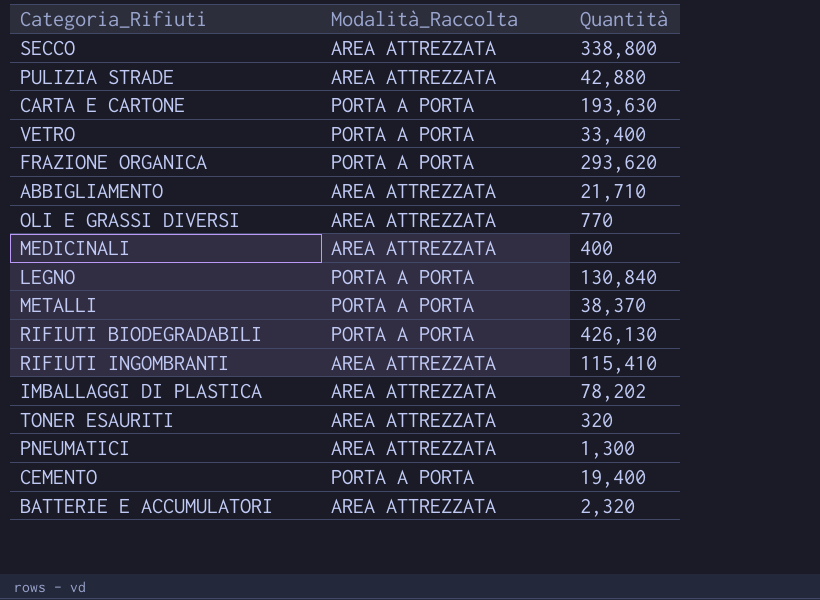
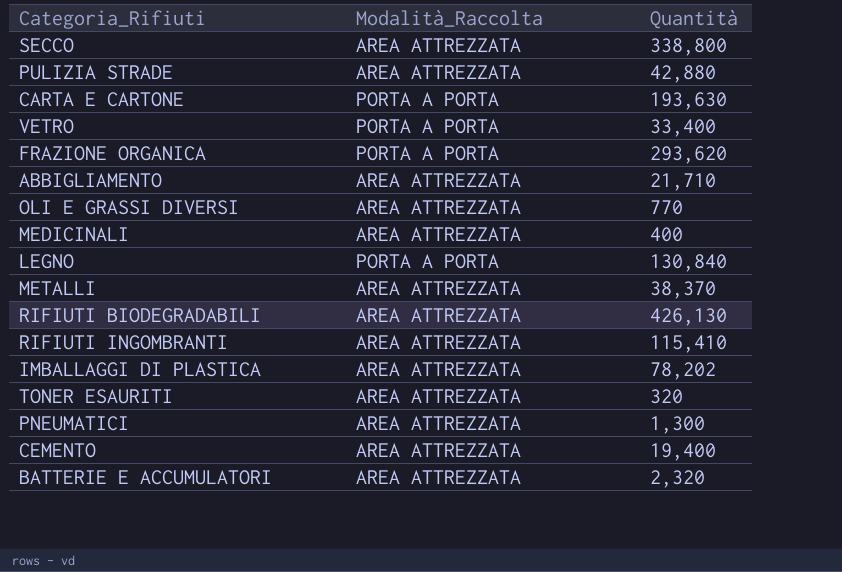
METALLI | Modalità_Raccolta: PORTA A PORTA -> AREA ATTREZZATA
RIFIUTI BIODEGRADABILI | Modalità_Raccolta: PORTA A PORTA -> AREA ATTREZZATA
CEMENTO | Modalità_Raccolta: PORTA A PORTA -> AREA ATTREZZATA

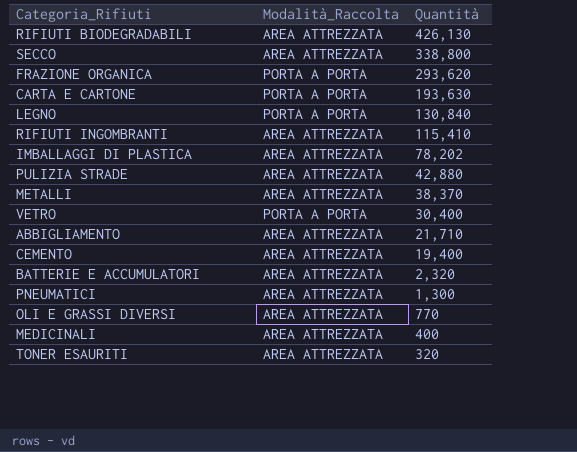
row order: none -> Quantità descending
VETRO | Quantità: 33,400 -> 30,400

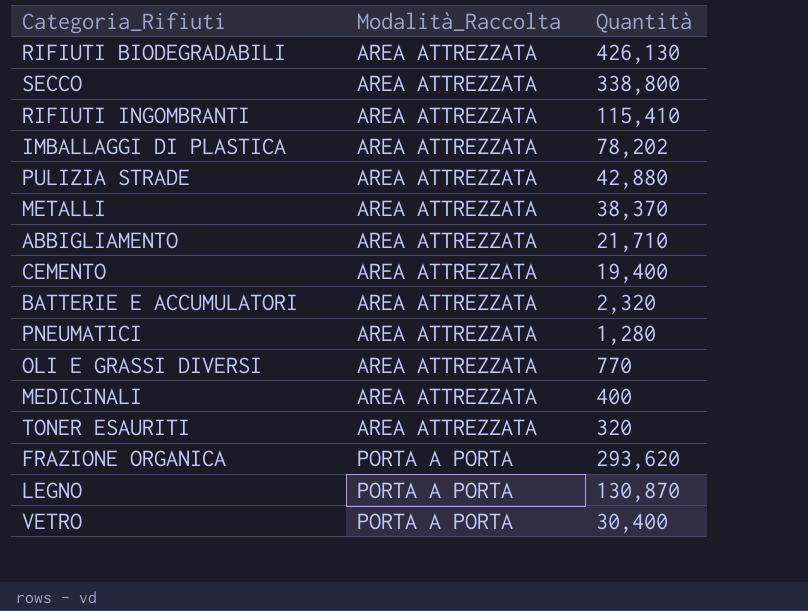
row order: Quantità descending -> Modalità_Raccolta ascending
row CARTA E CARTONE: PORTA A PORTA | 193,630 -> none
PNEUMATICI | Quantità: 1,300 -> 1,280
LEGNO | Quantità: 130,840 -> 130,870

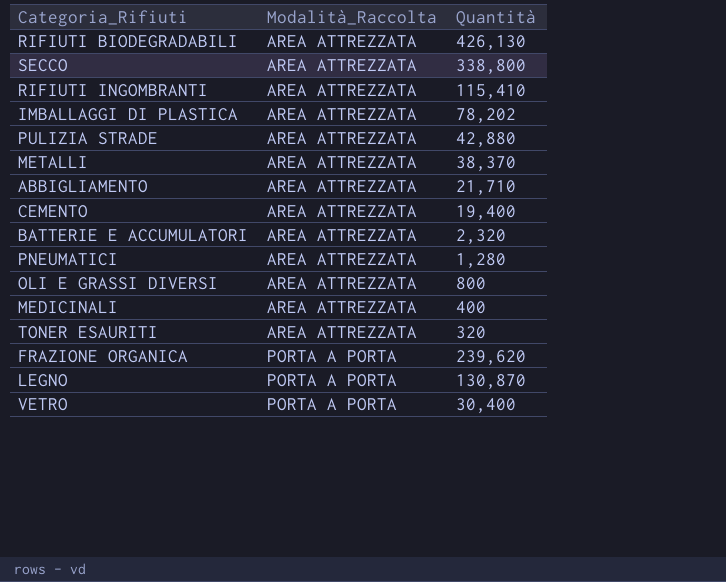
OLI E GRASSI DIVERSI | Quantità: 770 -> 800
FRAZIONE ORGANICA | Quantità: 293,620 -> 239,620

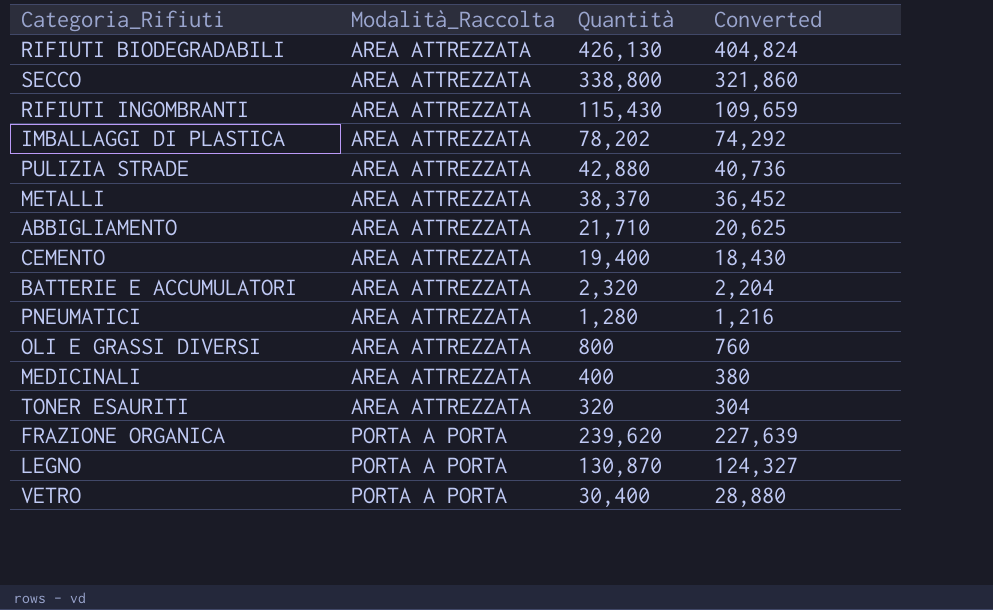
column Converted | formula: none -> [Quantità] * 0.95
RIFIUTI INGOMBRANTI | Quantità: 115,410 -> 115,430

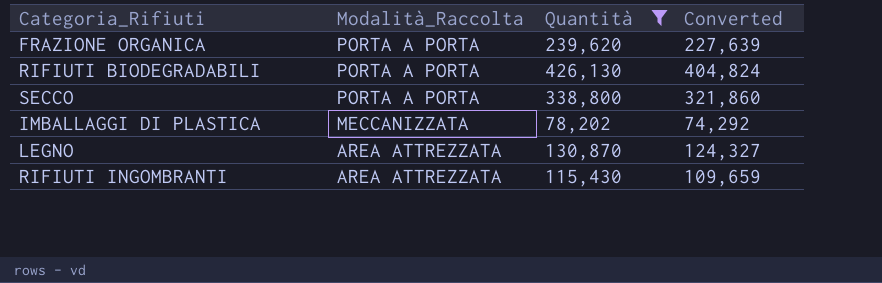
filter: none -> Quantità >= 78,202
row order: Modalità_Raccolta ascending -> Modalità_Raccolta descending
RIFIUTI BIODEGRADABILI | Modalità_Raccolta: AREA ATTREZZATA -> PORTA A PORTA
SECCO | Modalità_Raccolta: AREA ATTREZZATA -> PORTA A PORTA
IMBALLAGGI DI PLASTICA | Modalità_Raccolta: AREA ATTREZZATA -> MECCANIZZATA
LEGNO | Modalità_Raccolta: PORTA A PORTA -> AREA ATTREZZATA

